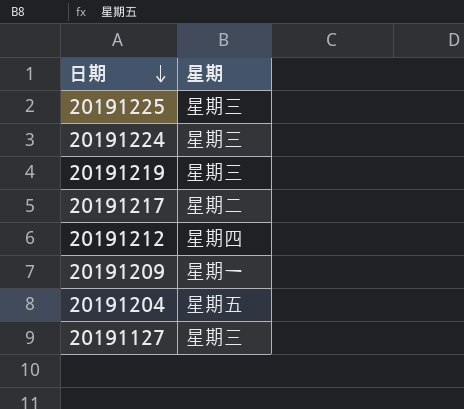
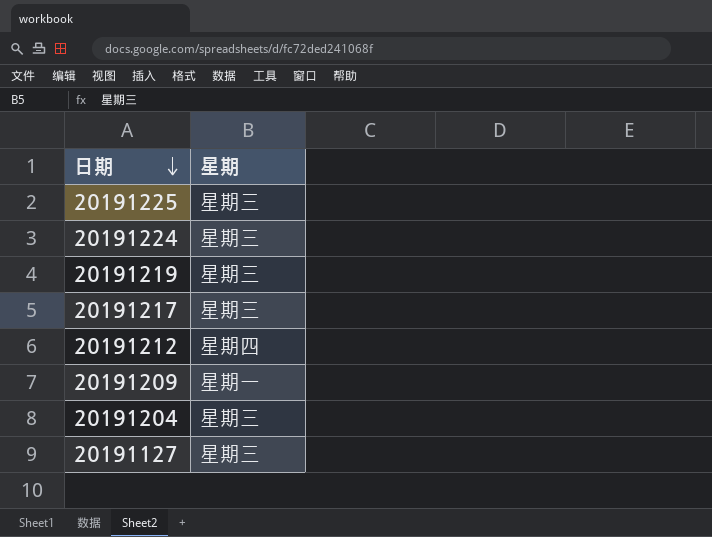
20191217 | 星期: 星期二 -> 星期三
20191204 | 星期: 星期五 -> 星期三

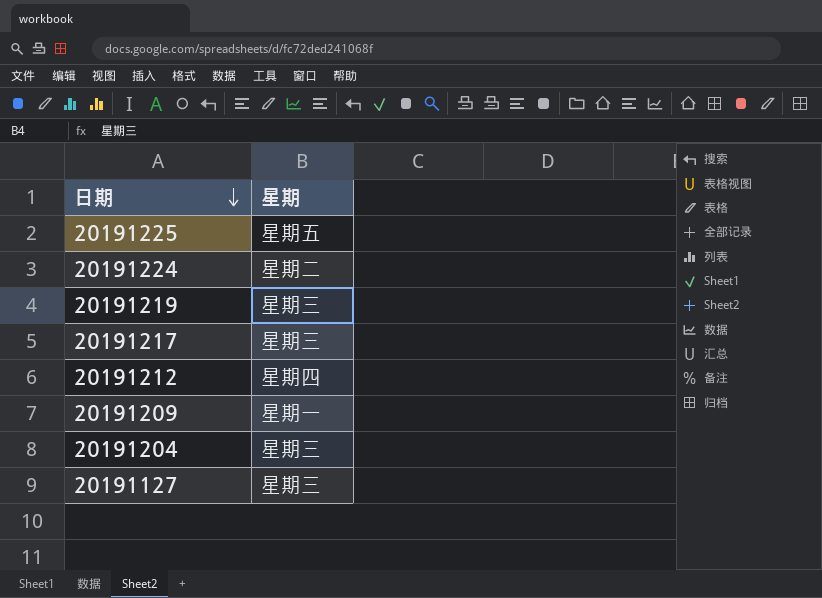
20191225 | 星期: 星期三 -> 星期五
20191224 | 星期: 星期三 -> 星期二

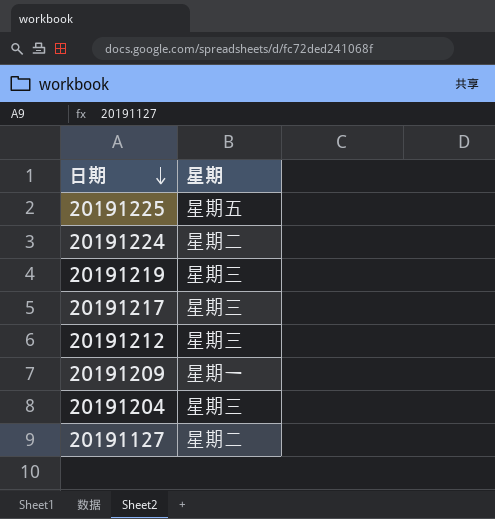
20191212 | 星期: 星期四 -> 星期三
20191127 | 星期: 星期三 -> 星期二

